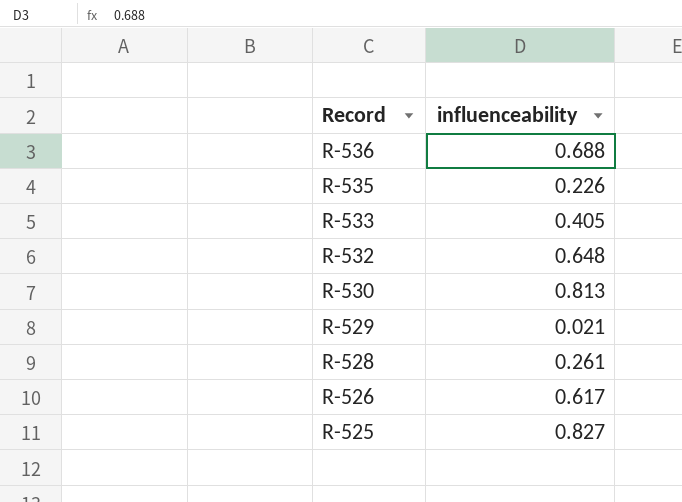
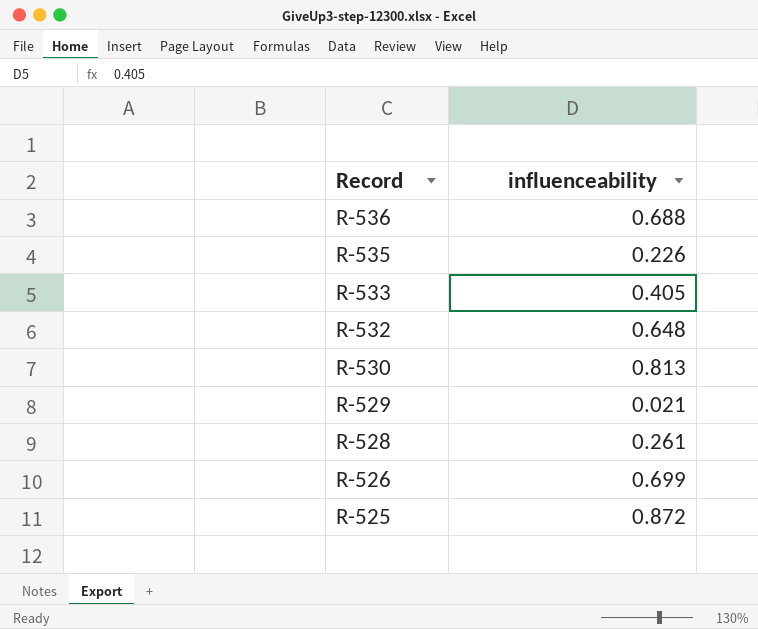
R-526 | influenceability: 0.617 -> 0.699
R-525 | influenceability: 0.827 -> 0.872

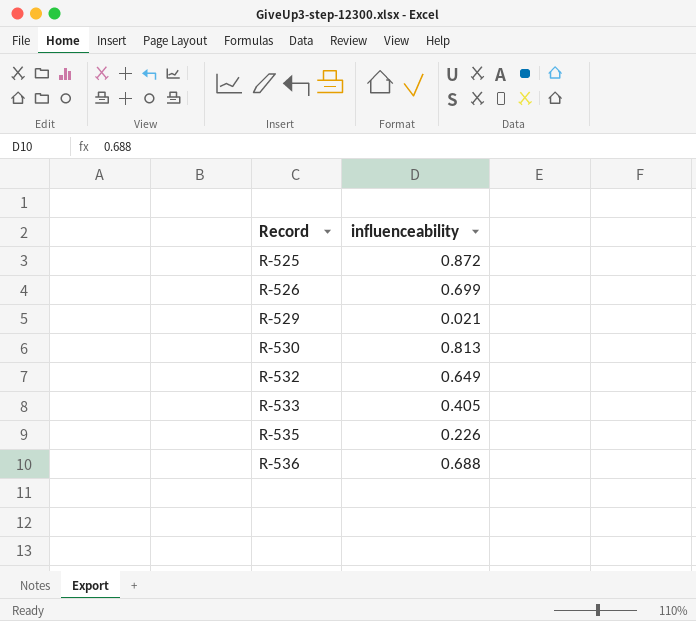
row order: Record descending -> Record ascending
row R-528: 0.261 -> none
R-532 | influenceability: 0.648 -> 0.649

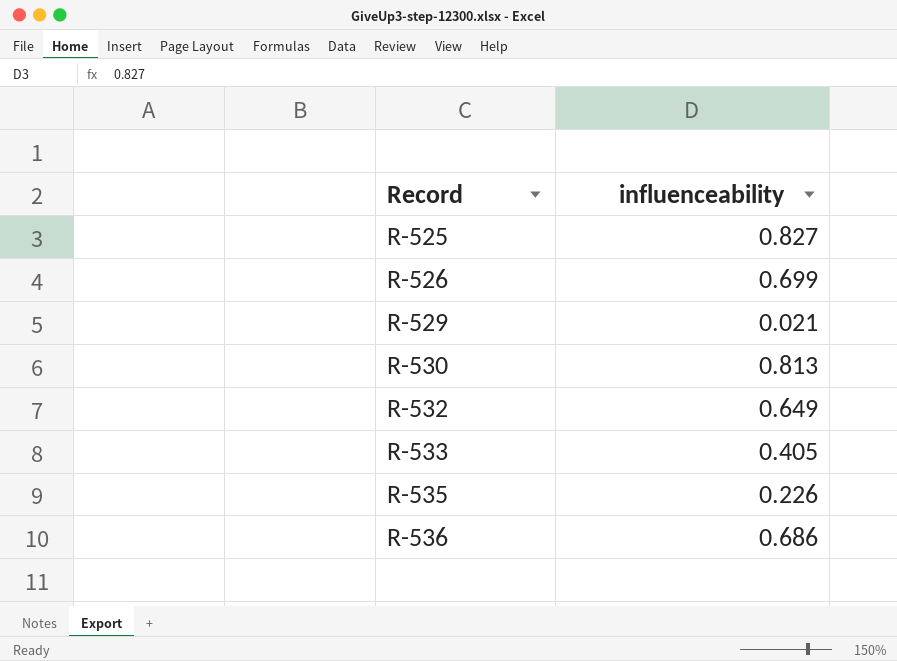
R-525 | influenceability: 0.872 -> 0.827
R-536 | influenceability: 0.688 -> 0.686

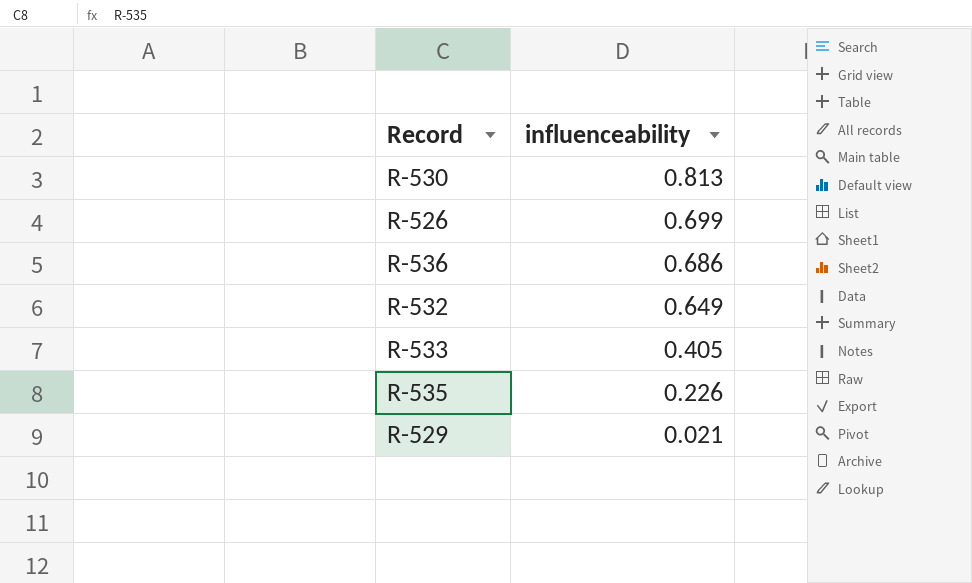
row order: Record ascending -> influenceability descending
row R-525: 0.827 -> none

